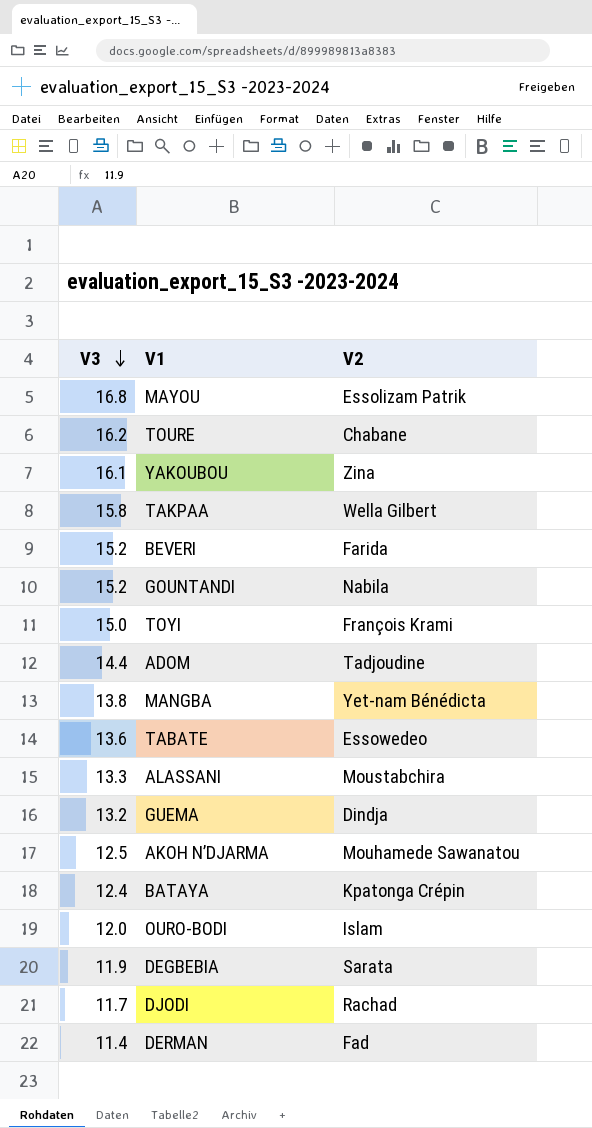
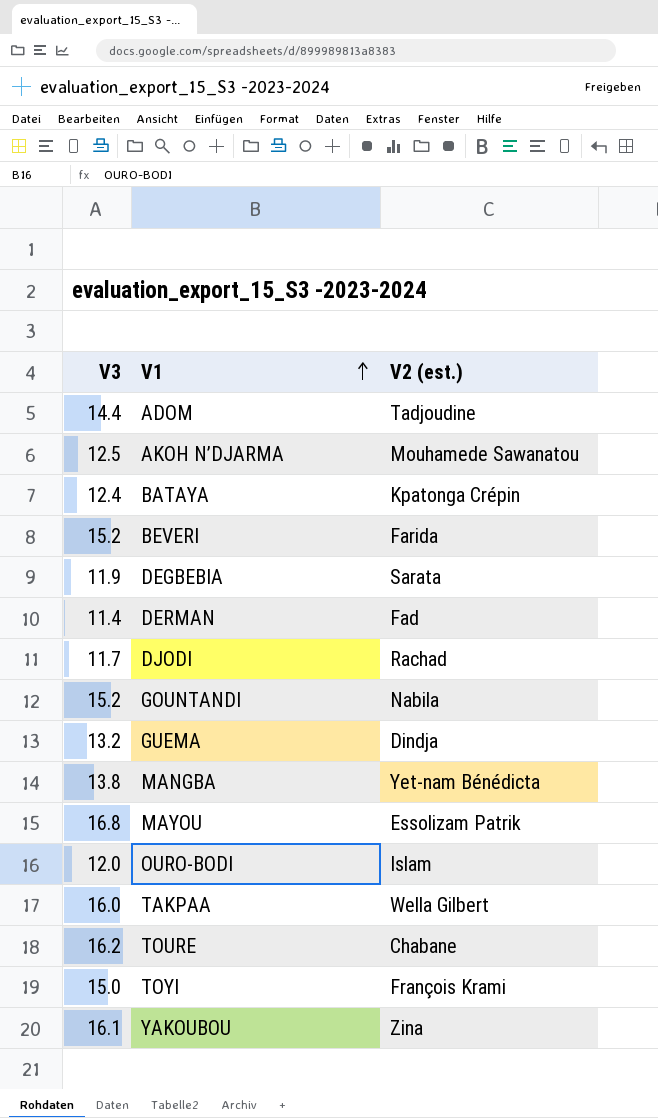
row order: V3 descending -> V1 ascending
column name: V2 -> V2 (est.)
row TABATE: 13.6 | Essowedeo -> none
row ALASSANI: 13.3 | Moustabchira -> none
TAKPAA | V3: 15.8 -> 16.0

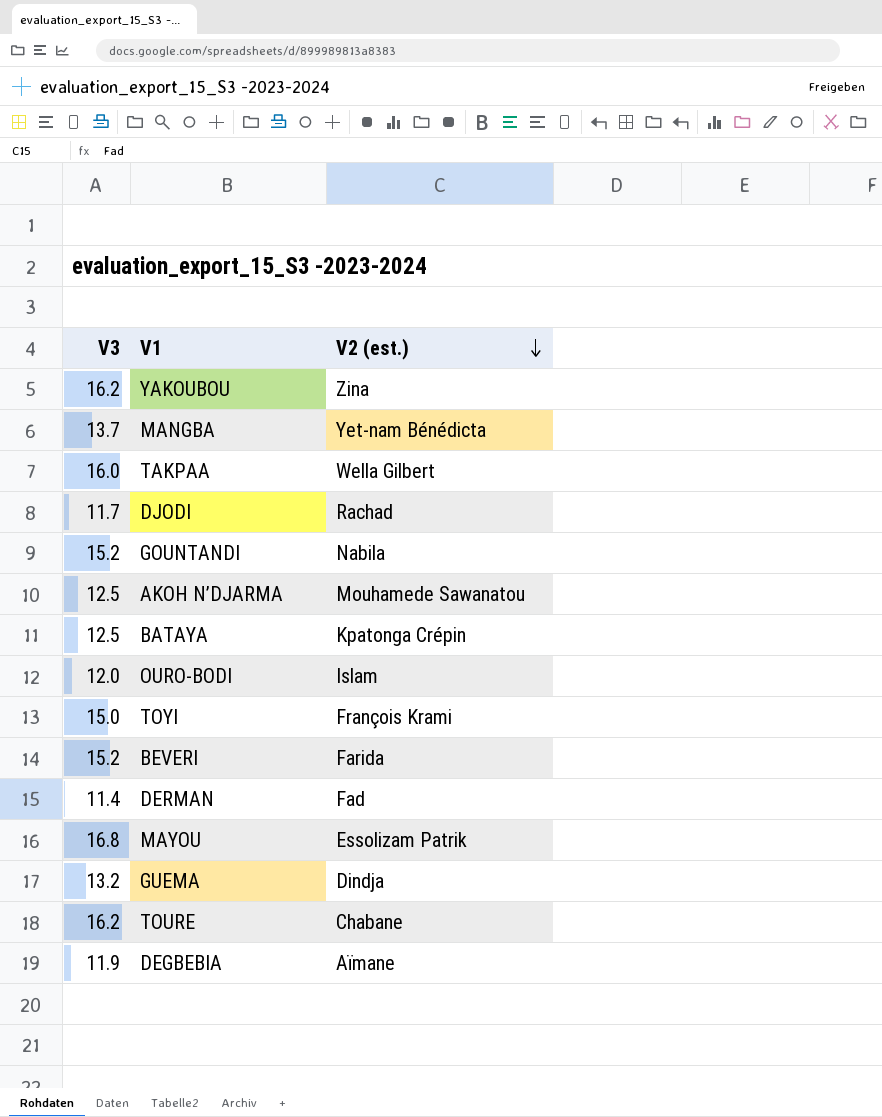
row order: V1 ascending -> V2 (est.) descending
row ADOM: 14.4 | Tadjoudine -> none
YAKOUBOU | V3: 16.1 -> 16.2
MANGBA | V3: 13.8 -> 13.7
BATAYA | V3: 12.4 -> 12.5
DEGBEBIA | V2 (est.): Sarata -> Aïmane

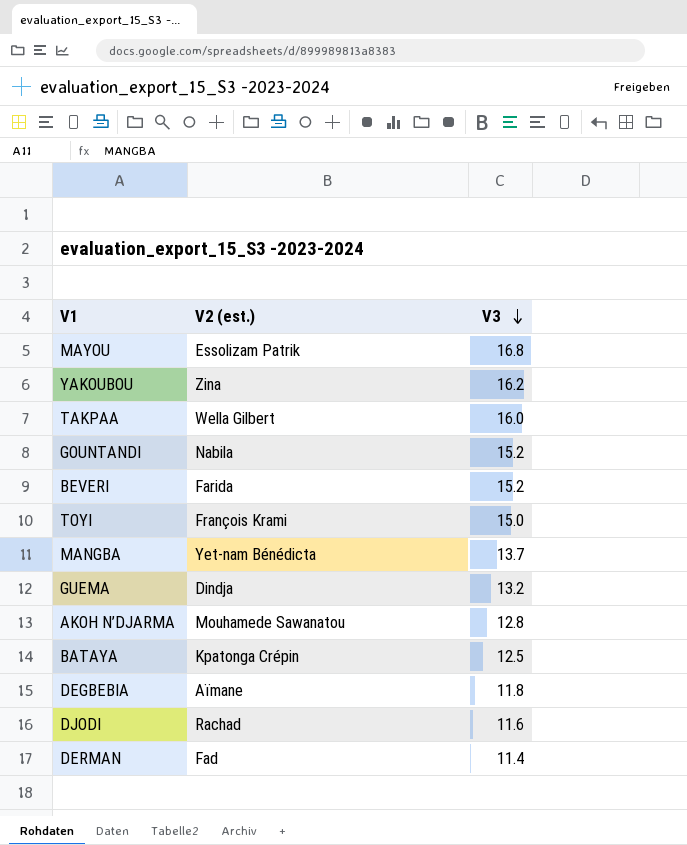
row order: V2 (est.) descending -> V3 descending
column V3 | position: 1 -> 3
row OURO-BODI: 12.0 | Islam -> none
row TOURE: 16.2 | Chabane -> none
AKOH N’DJARMA | V3: 12.5 -> 12.8
DEGBEBIA | V3: 11.9 -> 11.8
DJODI | V3: 11.7 -> 11.6

